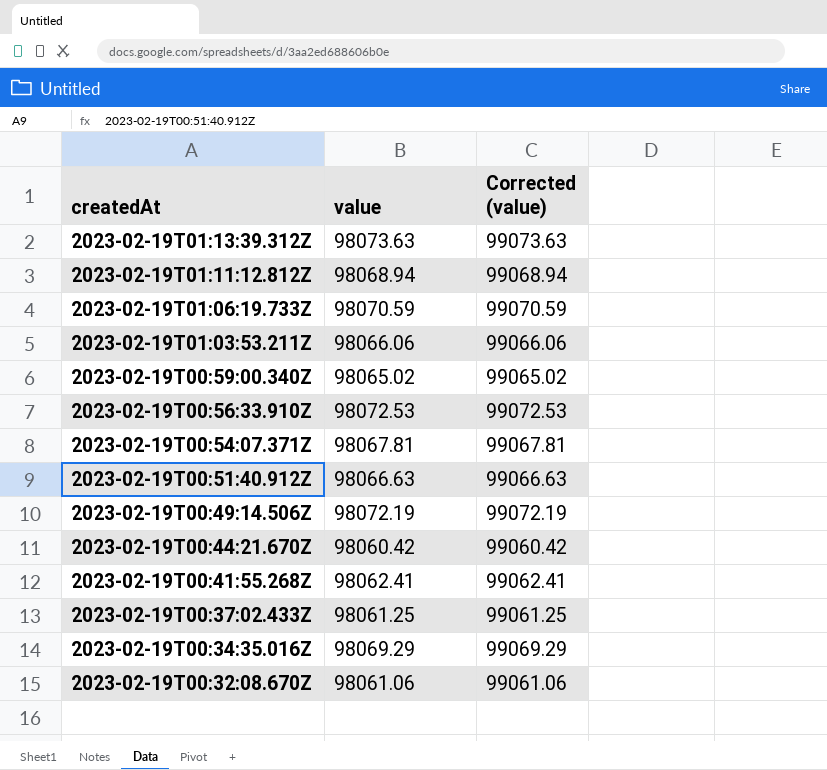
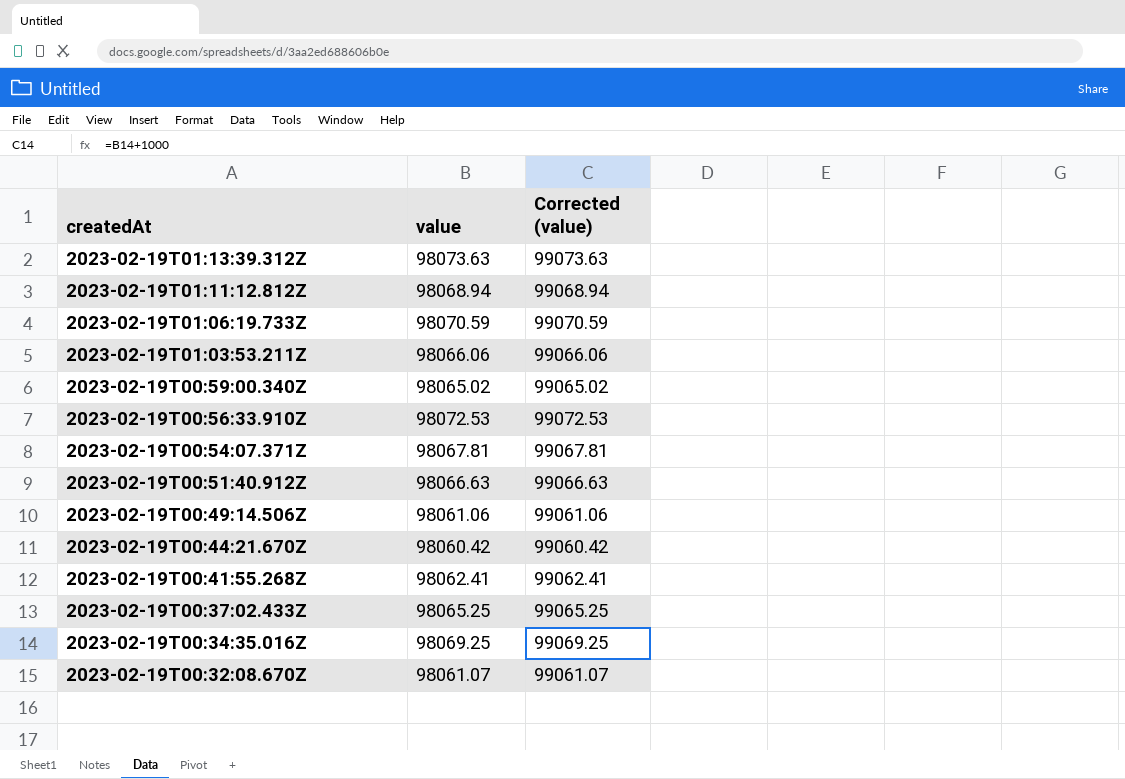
2023-02-19T00:49:14.506Z | value: 98072.19 -> 98061.06
2023-02-19T00:49:14.506Z | Corrected (value): 99072.19 -> 99061.06
2023-02-19T00:37:02.433Z | value: 98061.25 -> 98065.25
2023-02-19T00:37:02.433Z | Corrected (value): 99061.25 -> 99065.25
2023-02-19T00:34:35.016Z | value: 98069.29 -> 98069.25
2023-02-19T00:34:35.016Z | Corrected (value): 99069.29 -> 99069.25
2023-02-19T00:32:08.670Z | value: 98061.06 -> 98061.07
2023-02-19T00:32:08.670Z | Corrected (value): 99061.06 -> 99061.07

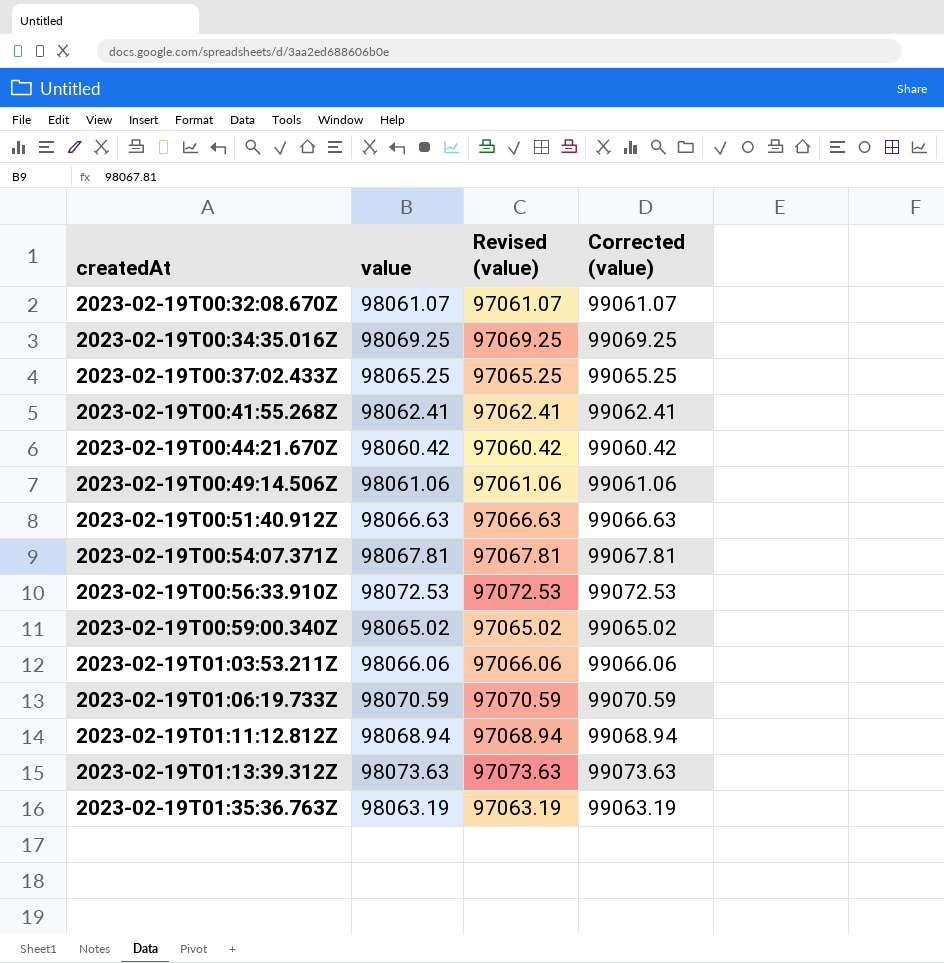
row order: createdAt descending -> createdAt ascending
column Revised (value) | formula: none -> [value] - 1000
row 2023-02-19T01:35:36.763Z: none -> 98063.19 | 97063.19 | 99063.19

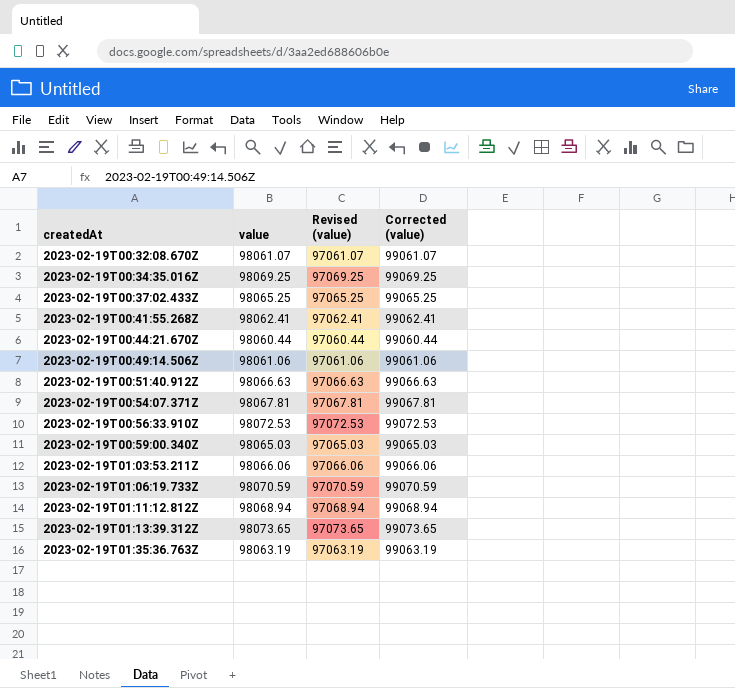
2023-02-19T00:44:21.670Z | value: 98060.42 -> 98060.44
2023-02-19T00:44:21.670Z | Revised (value): 97060.42 -> 97060.44
2023-02-19T00:44:21.670Z | Corrected (value): 99060.42 -> 99060.44
2023-02-19T00:59:00.340Z | value: 98065.02 -> 98065.03
2023-02-19T00:59:00.340Z | Revised (value): 97065.02 -> 97065.03
2023-02-19T00:59:00.340Z | Corrected (value): 99065.02 -> 99065.03
2023-02-19T01:13:39.312Z | value: 98073.63 -> 98073.65
2023-02-19T01:13:39.312Z | Revised (value): 97073.63 -> 97073.65
2023-02-19T01:13:39.312Z | Corrected (value): 99073.63 -> 99073.65

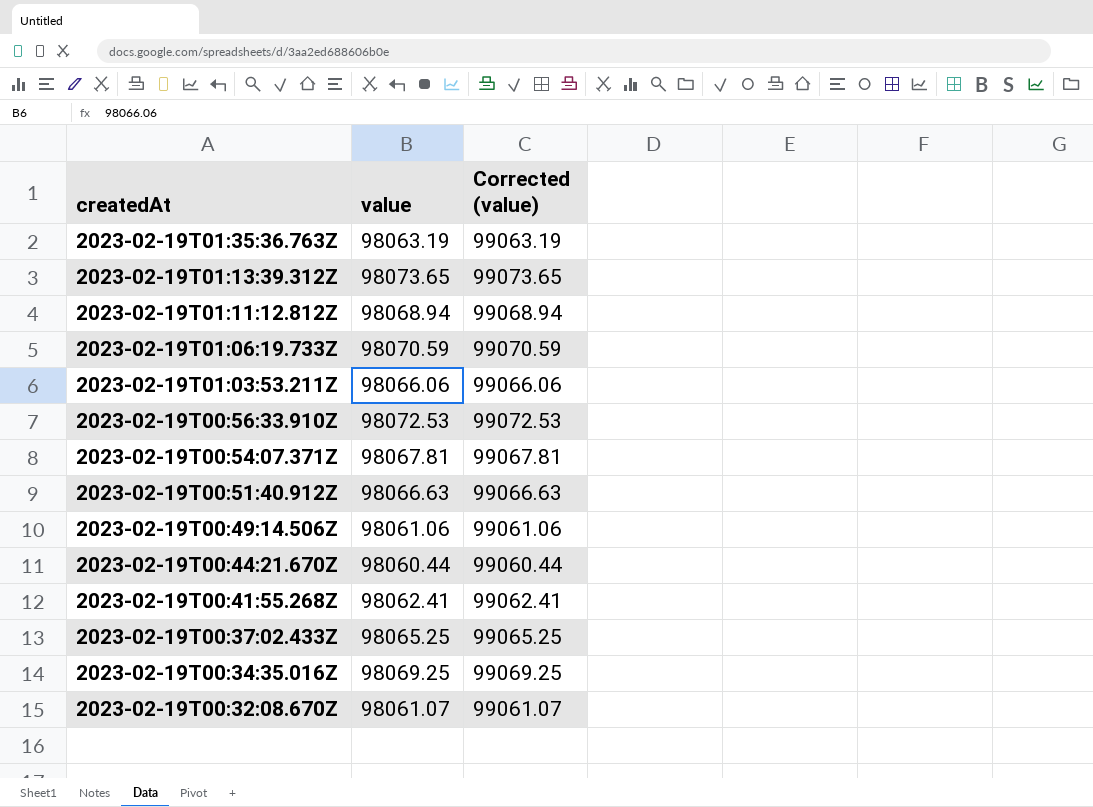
row order: createdAt ascending -> createdAt descending
column Revised (value) | formula: [value] - 1000 -> none
row 2023-02-19T00:59:00.340Z: 98065.03 | 97065.03 | 99065.03 -> none

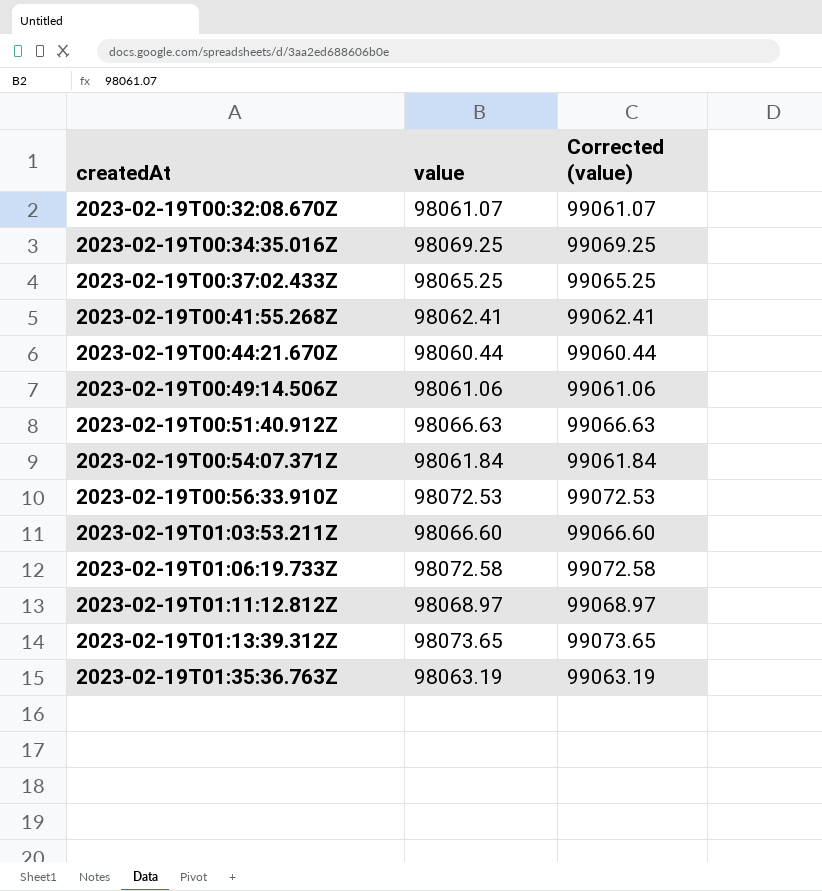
row order: createdAt descending -> createdAt ascending
2023-02-19T00:54:07.371Z | value: 98067.81 -> 98061.84
2023-02-19T00:54:07.371Z | Corrected (value): 99067.81 -> 99061.84
2023-02-19T01:03:53.211Z | value: 98066.06 -> 98066.60
2023-02-19T01:03:53.211Z | Corrected (value): 99066.06 -> 99066.60
2023-02-19T01:06:19.733Z | value: 98070.59 -> 98072.58
2023-02-19T01:06:19.733Z | Corrected (value): 99070.59 -> 99072.58
2023-02-19T01:11:12.812Z | value: 98068.94 -> 98068.97
2023-02-19T01:11:12.812Z | Corrected (value): 99068.94 -> 99068.97

